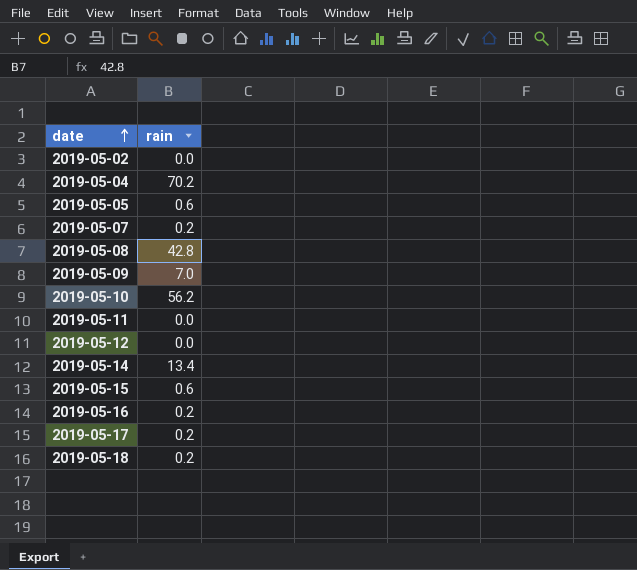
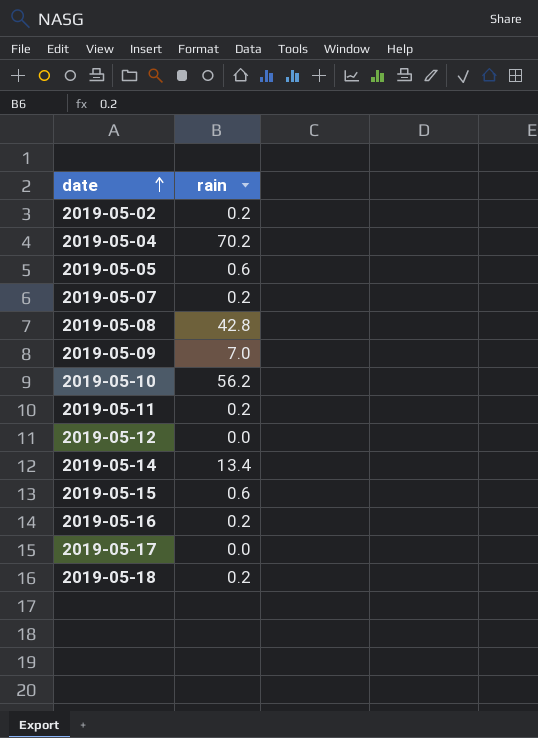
2019-05-02 | rain: 0.0 -> 0.2
2019-05-11 | rain: 0.0 -> 0.2
2019-05-17 | rain: 0.2 -> 0.0

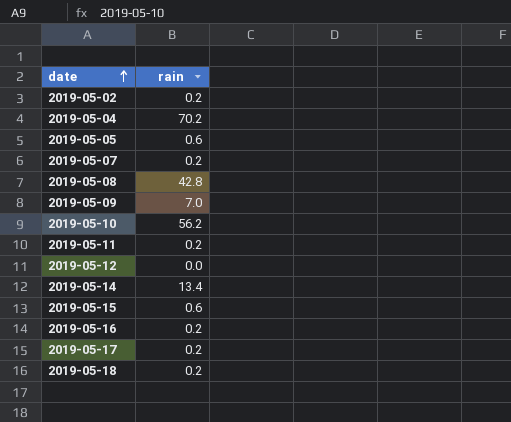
2019-05-17 | rain: 0.0 -> 0.2

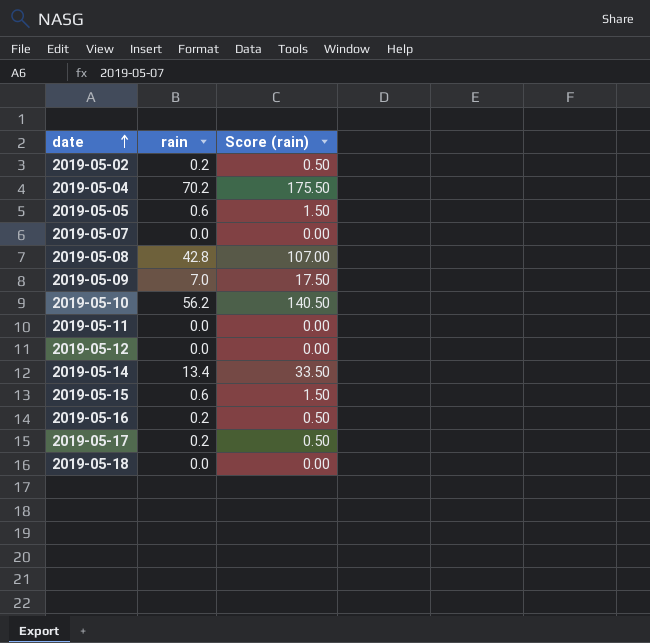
column Score (rain) | formula: none -> [rain] * 2.5
2019-05-07 | rain: 0.2 -> 0.0
2019-05-11 | rain: 0.2 -> 0.0
2019-05-18 | rain: 0.2 -> 0.0

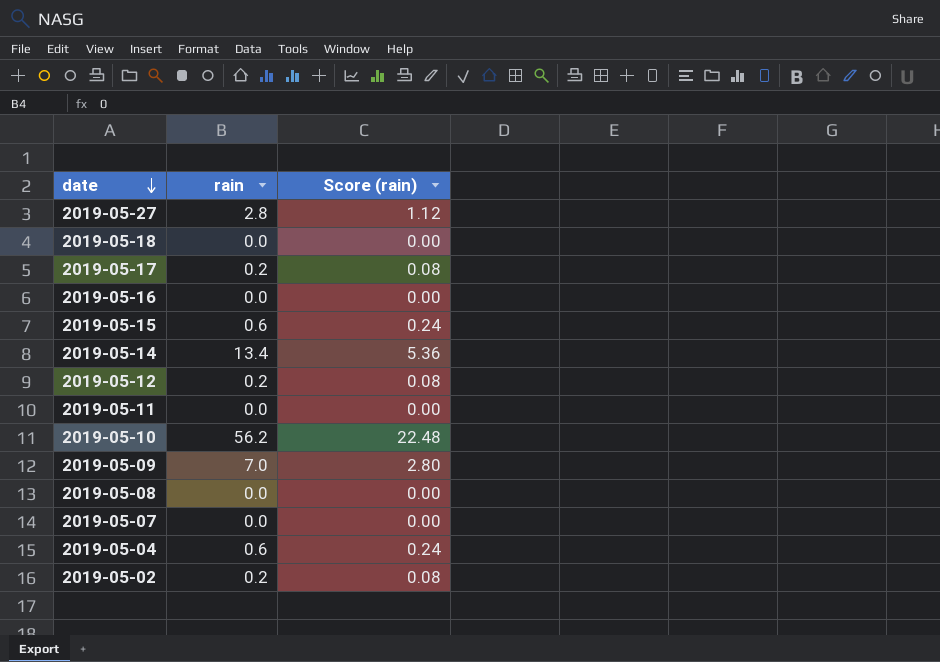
row order: date ascending -> date descending
column Score (rain) | formula: [rain] * 2.5 -> [rain] * 0.4
row 2019-05-05: 0.6 | 1.50 -> none
row 2019-05-27: none -> 2.8 | 1.12
2019-05-16 | rain: 0.2 -> 0.0
2019-05-12 | rain: 0.0 -> 0.2
2019-05-08 | rain: 42.8 -> 0.0
2019-05-04 | rain: 70.2 -> 0.6

